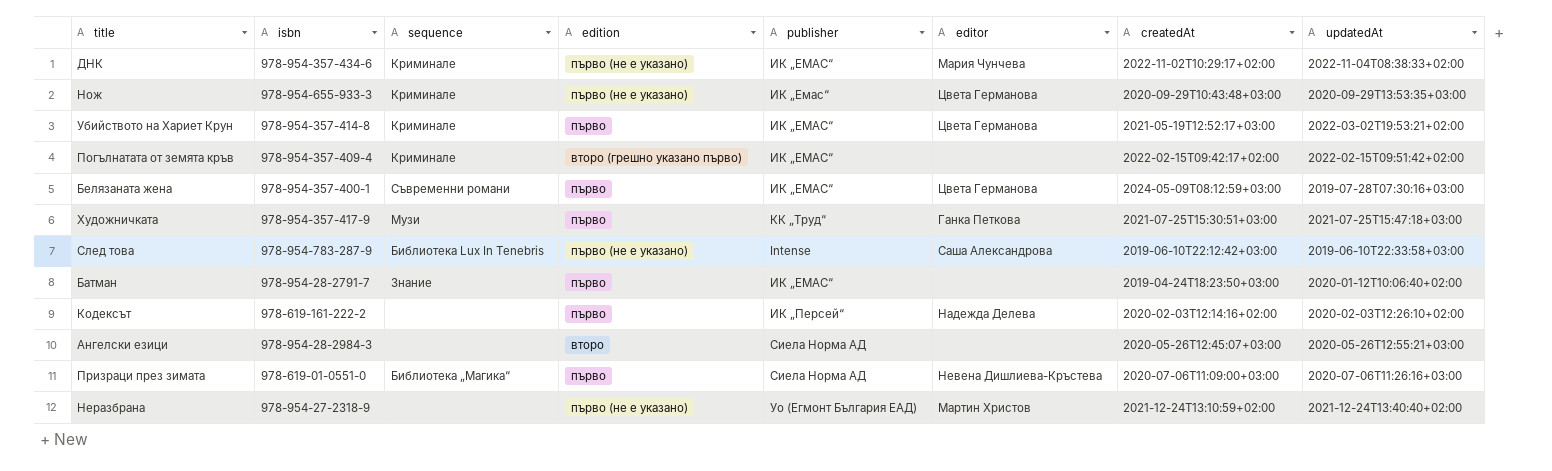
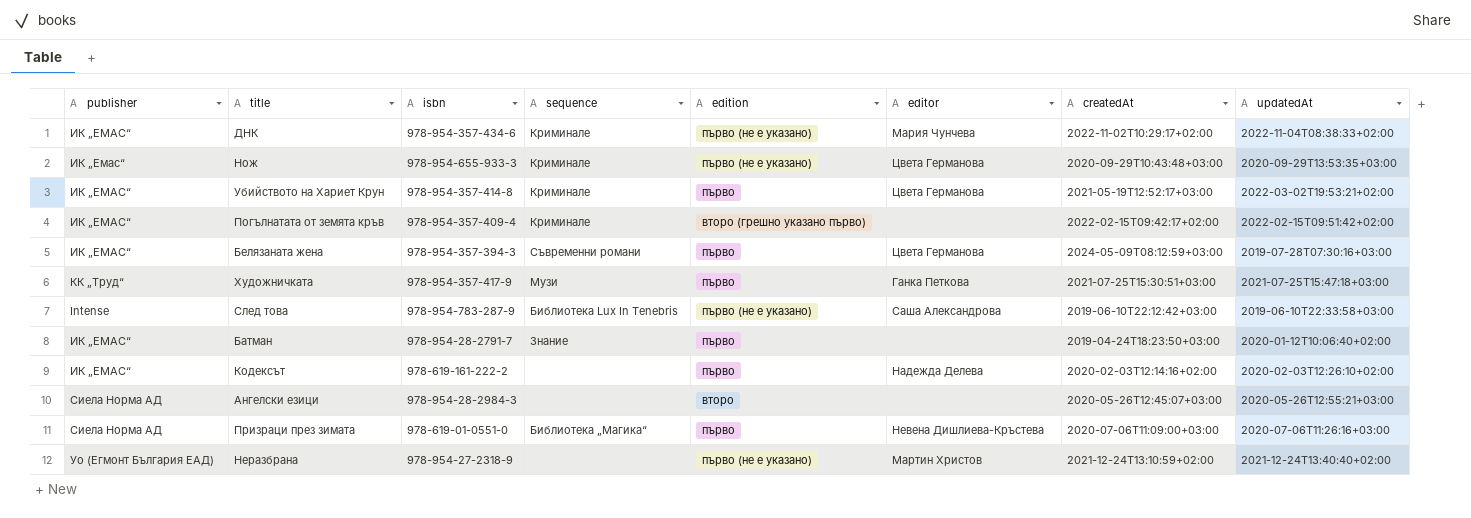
column publisher | position: 5 -> 1
Белязаната жена | isbn: 978-954-357-400-1 -> 978-954-357-394-3
Кодексът | publisher: ИК „Персей“ -> ИК „ЕМАС“

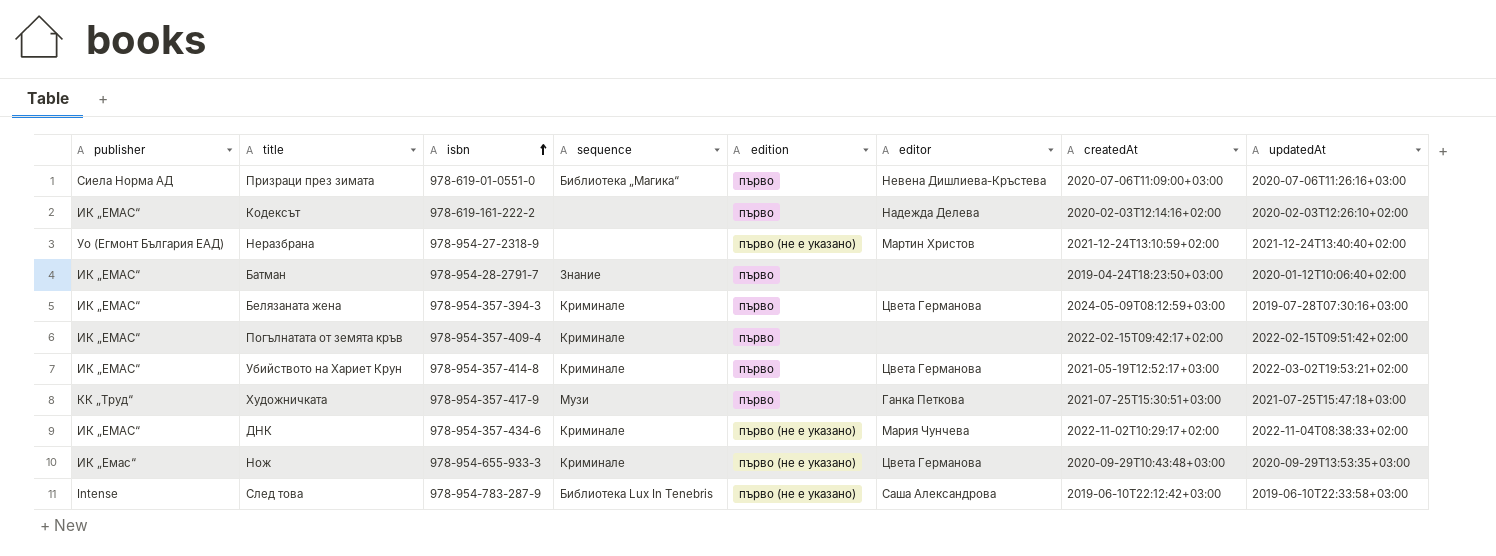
row order: none -> isbn ascending
row Ангелски езици: Сиела Норма АД | 978-954-28-2984-3 | none | второ | none | 2020-05-26T12:45:07+03:00 | 2020-05-26T12:55:21+03:00 -> none
Белязаната жена | sequence: Съвременни романи -> Криминале
Погълнатата от земята кръв | edition: второ (грешно указано първо) -> първо

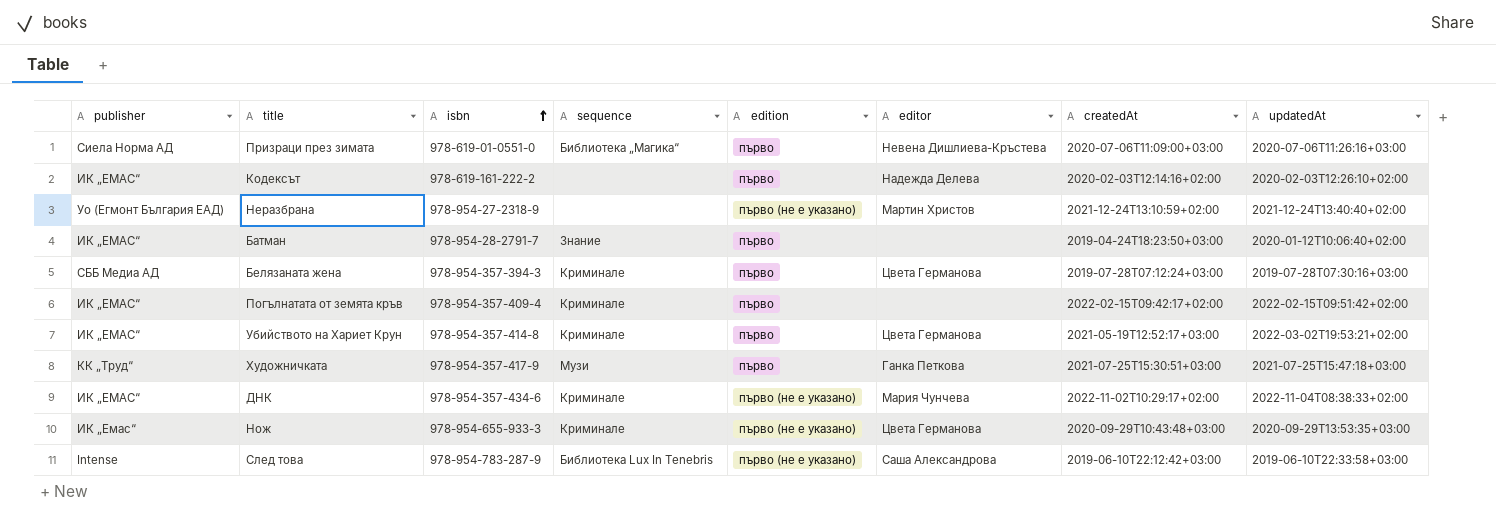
Белязаната жена | publisher: ИК „ЕМАС“ -> СББ Медиа АД
Белязаната жена | createdAt: 2024-05-09T08:12:59+03:00 -> 2019-07-28T07:12:24+03:00

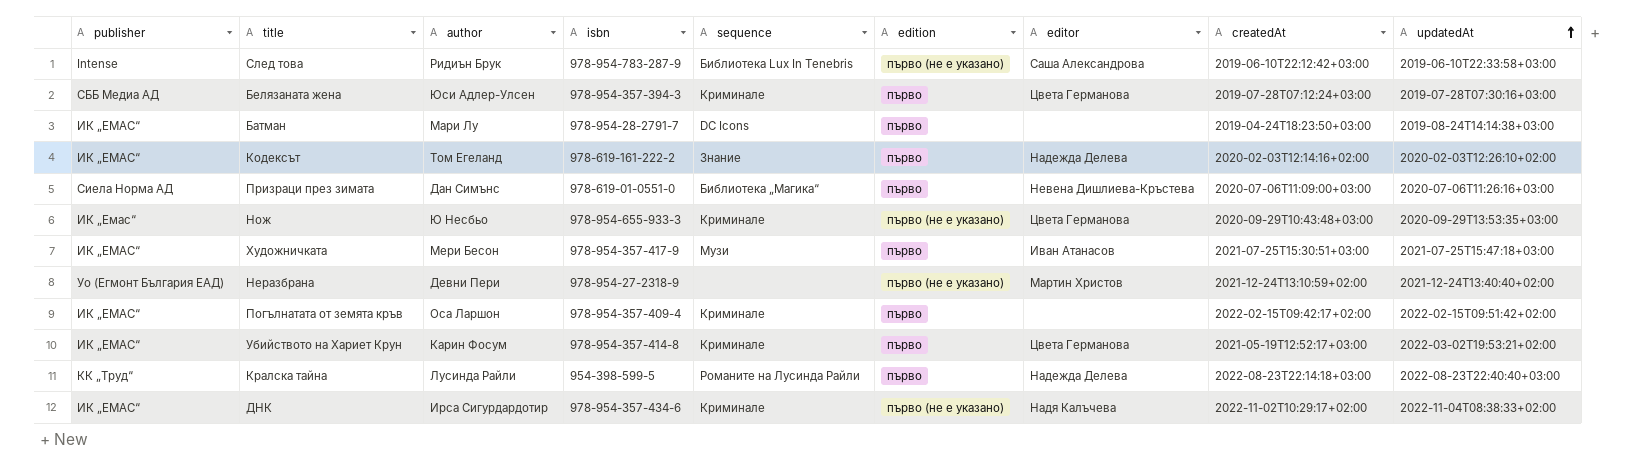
row order: isbn ascending -> updatedAt ascending
column author | position: none -> 3
Батман | sequence: Знание -> DC Icons
Батман | updatedAt: 2020-01-12T10:06:40+02:00 -> 2019-08-24T14:14:38+03:00
Кодексът | sequence: none -> Знание
Художничката | publisher: КК „Труд“ -> ИК „ЕМАС“
Художничката | editor: Ганка Петкова -> Иван Атанасов
row Кралска тайна: none -> КК „Труд“ | Лусинда Райли | 954-398-599-5 | Романите на Лусинда Райли | първо | Надежда Делева | 2022-08-23T22:14:18+03:00 | 2022-08-23T22:40:40+03:00
ДНК | editor: Мария Чунчева -> Надя Калъчева

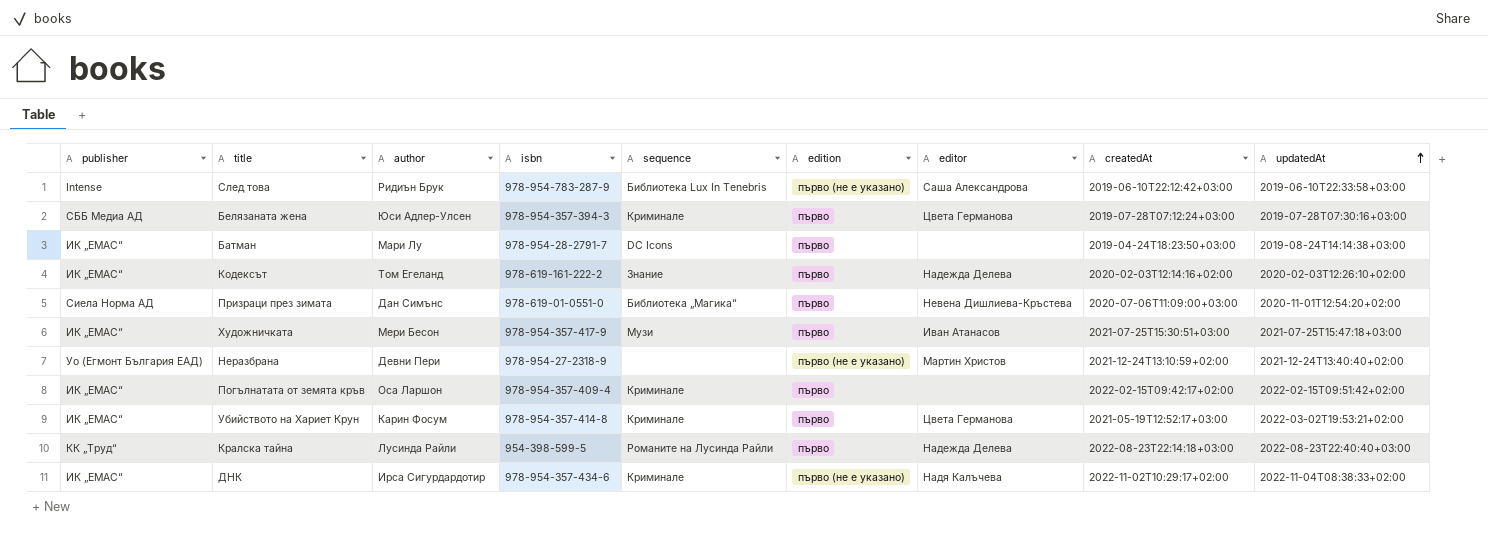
row Нож: ИК „Емас“ | Ю Несбьо | 978-954-655-933-3 | Криминале | първо (не е указано) | Цвета Германова | 2020-09-29T10:43:48+03:00 | 2020-09-29T13:53:35+03:00 -> none
Призраци през зимата | updatedAt: 2020-07-06T11:26:16+03:00 -> 2020-11-01T12:54:20+02:00

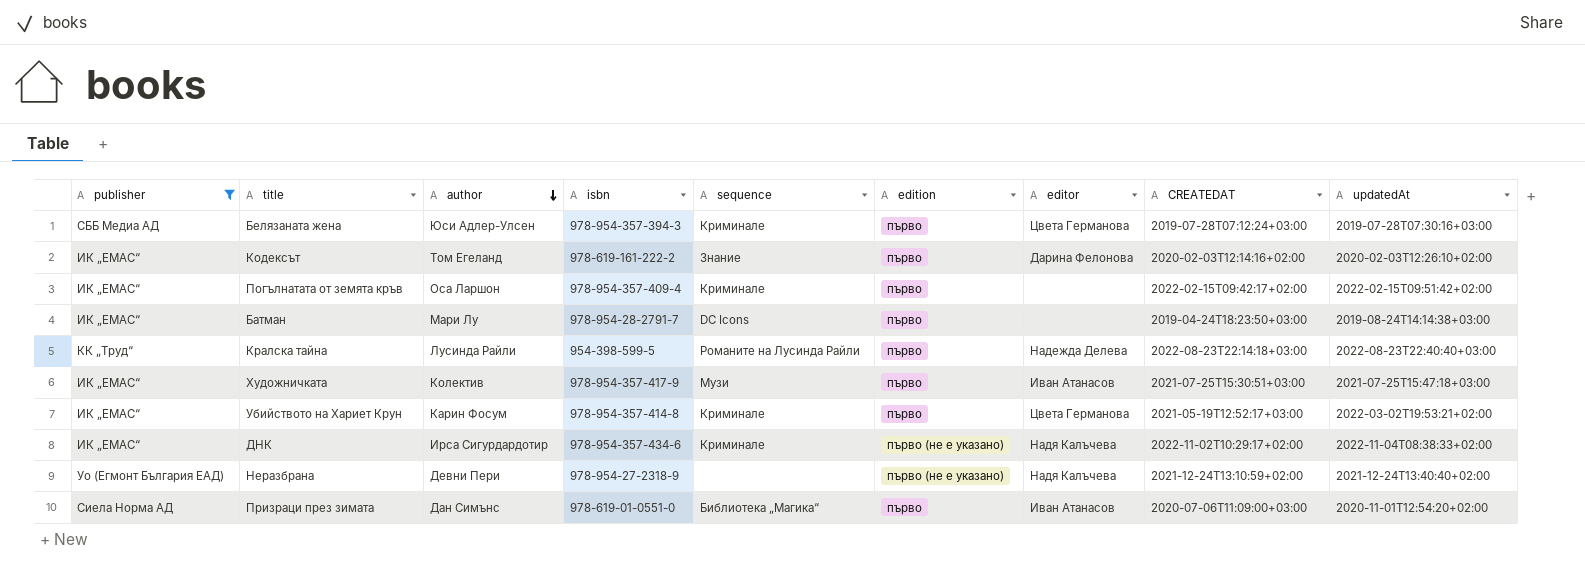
filter: none -> publisher != Intense
row order: updatedAt ascending -> author descending
column name: createdAt -> CREATEDAT
Кодексът | editor: Надежда Делева -> Дарина Фелонова
Художничката | author: Мери Бесон -> Колектив
Неразбрана | editor: Мартин Христов -> Надя Калъчева
Призраци през зимата | editor: Невена Дишлиева-Кръстева -> Иван Атанасов

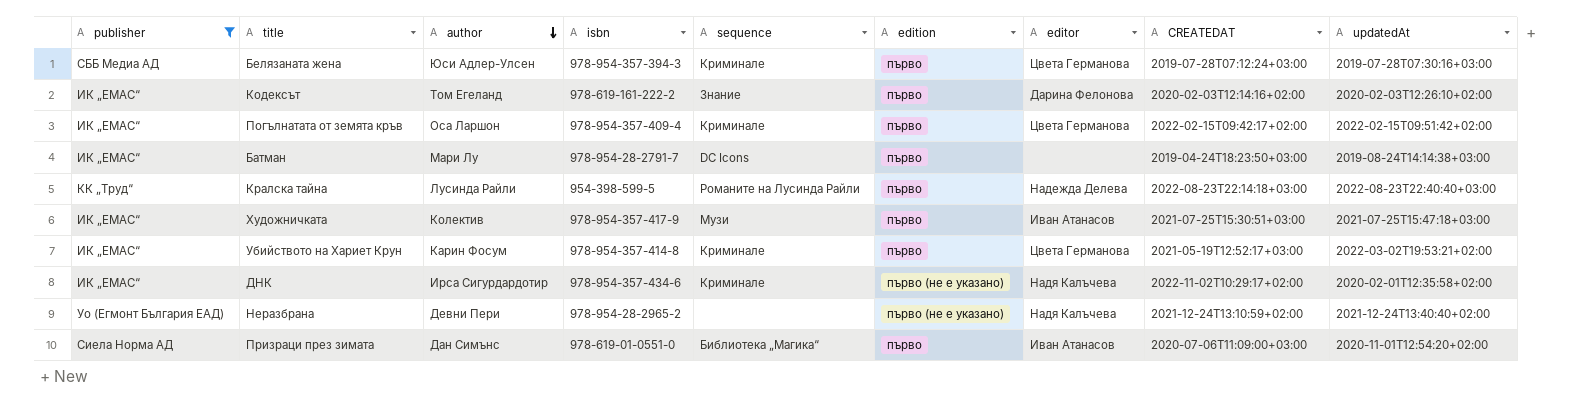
Погълнатата от земята кръв | editor: none -> Цвета Германова
ДНК | updatedAt: 2022-11-04T08:38:33+02:00 -> 2020-02-01T12:35:58+02:00
Неразбрана | isbn: 978-954-27-2318-9 -> 978-954-28-2965-2

